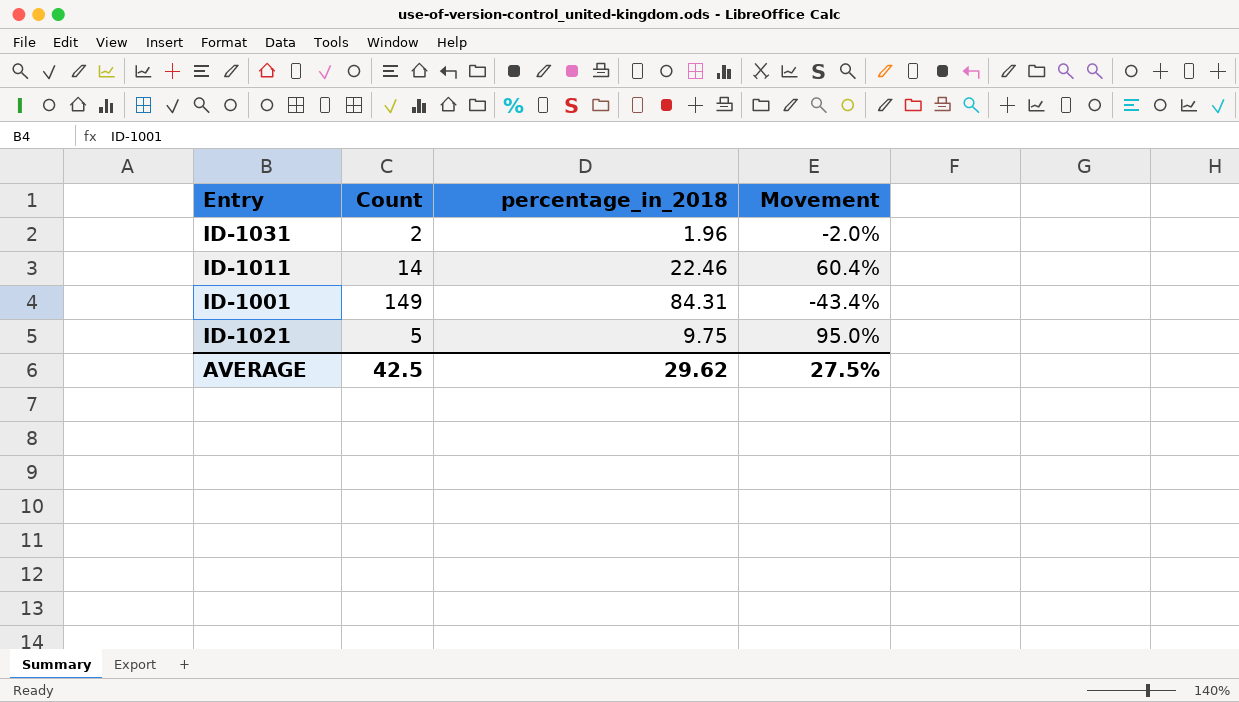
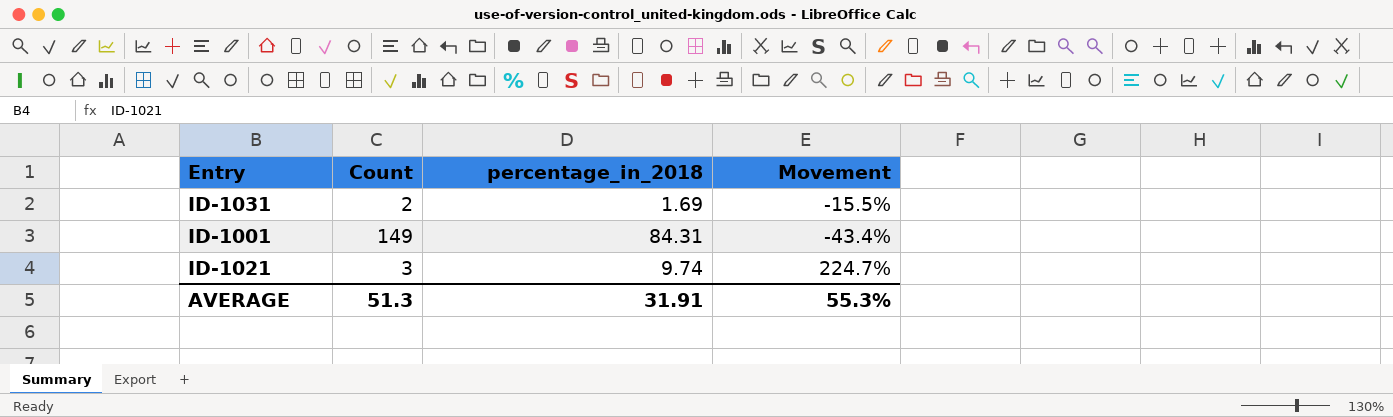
row ID-1011: 14 | 22.46 | 60.4% -> none
ID-1031 | percentage_in_2018: 1.96 -> 1.69
ID-1031 | Movement: -2.0% -> -15.5%
ID-1021 | Count: 5 -> 3
ID-1021 | percentage_in_2018: 9.75 -> 9.74
ID-1021 | Movement: 95.0% -> 224.7%
AVERAGE | Count: 42.5 -> 51.3
AVERAGE | percentage_in_2018: 29.62 -> 31.91
AVERAGE | Movement: 27.5% -> 55.3%

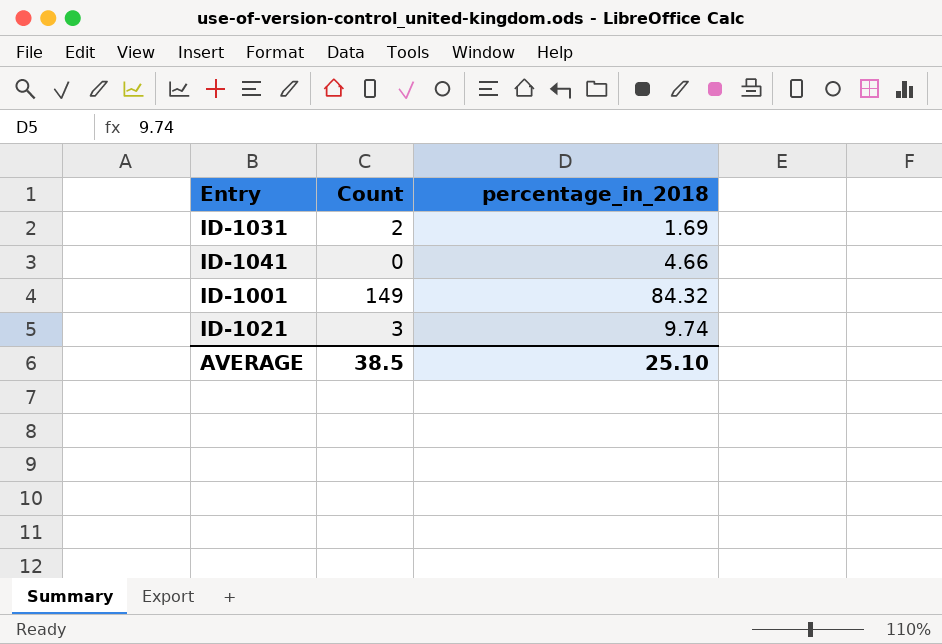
column Movement | formula: ([percentage_in_2018] - [Count]) / [Count] -> none
row ID-1041: none -> 0 | 4.66
ID-1001 | percentage_in_2018: 84.31 -> 84.32
AVERAGE | Count: 51.3 -> 38.5
AVERAGE | percentage_in_2018: 31.91 -> 25.10

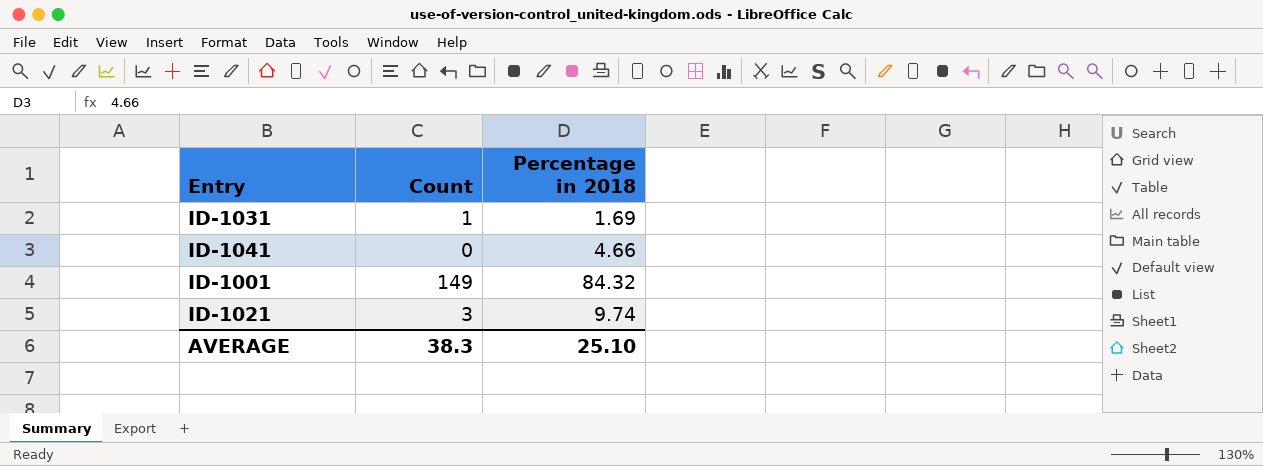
column name: percentage_in_2018 -> Percentage in 2018
ID-1031 | Count: 2 -> 1
AVERAGE | Count: 38.5 -> 38.3

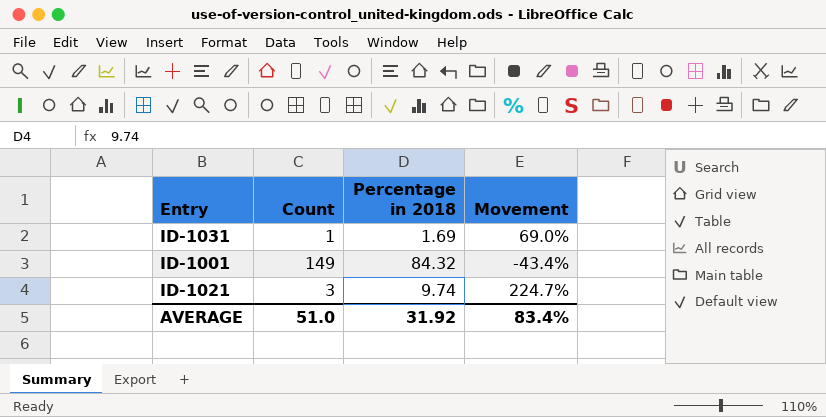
column Movement | formula: none -> ([Percentage in 2018] - [Count]) / [Count]
row ID-1041: 0 | 4.66 -> none
AVERAGE | Count: 38.3 -> 51.0
AVERAGE | Percentage in 2018: 25.10 -> 31.92

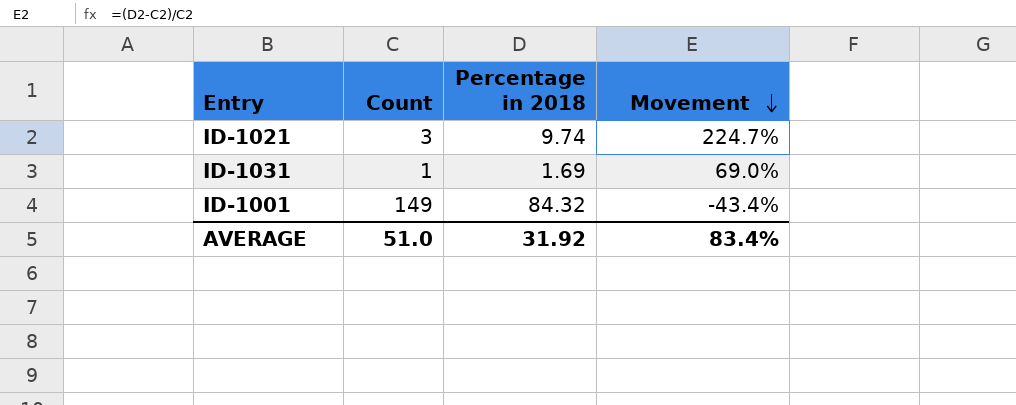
row order: none -> Movement descending

